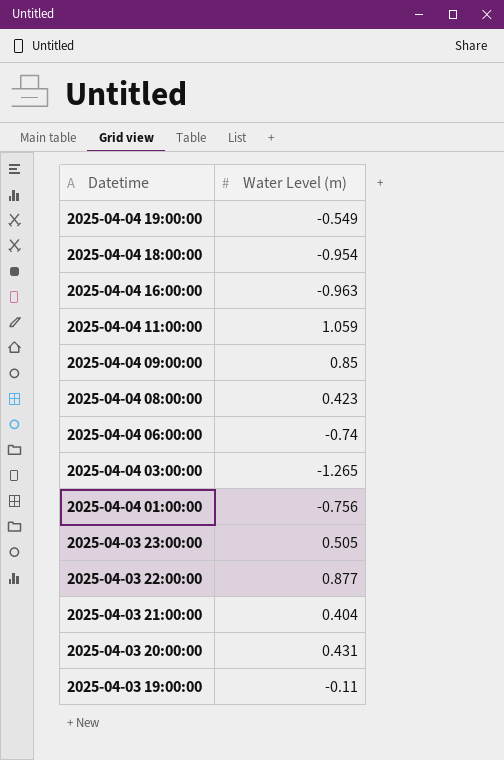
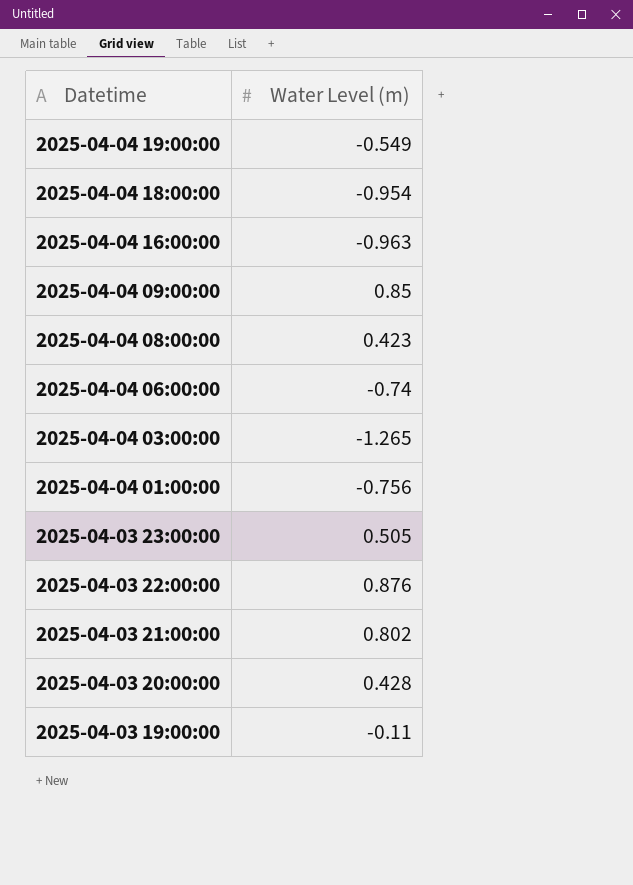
row 2025-04-04 11:00:00: 1.059 -> none
2025-04-03 22:00:00 | Water Level (m): 0.877 -> 0.876
2025-04-03 21:00:00 | Water Level (m): 0.404 -> 0.802
2025-04-03 20:00:00 | Water Level (m): 0.431 -> 0.428

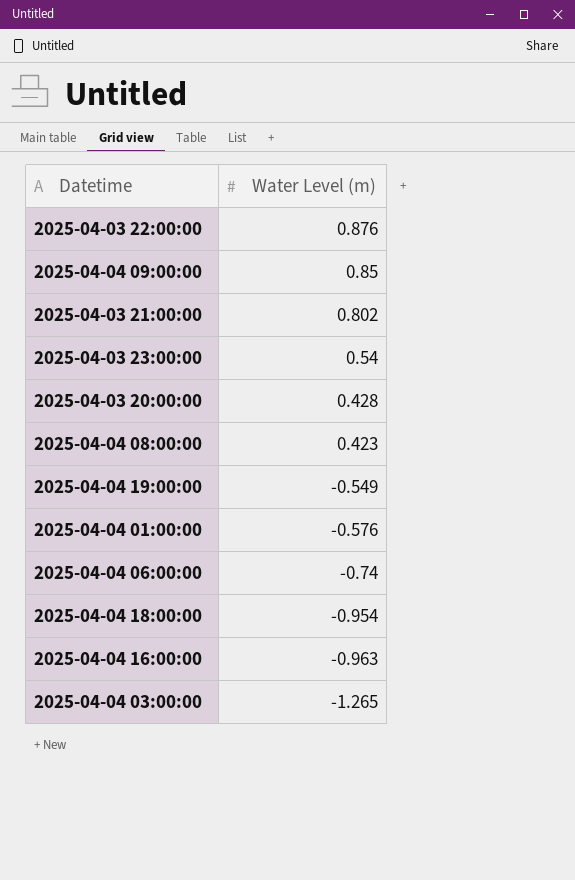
row order: Datetime descending -> Water Level (m) descending
row 2025-04-03 19:00:00: -0.11 -> none
2025-04-03 23:00:00 | Water Level (m): 0.505 -> 0.54
2025-04-04 01:00:00 | Water Level (m): -0.756 -> -0.576

